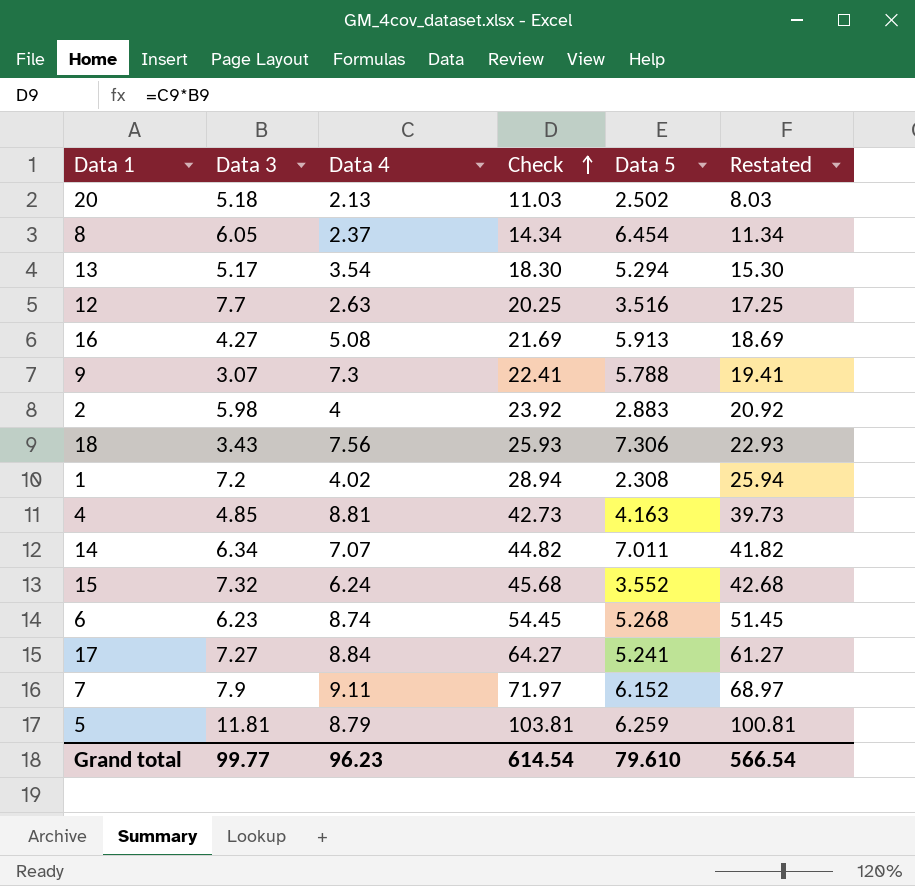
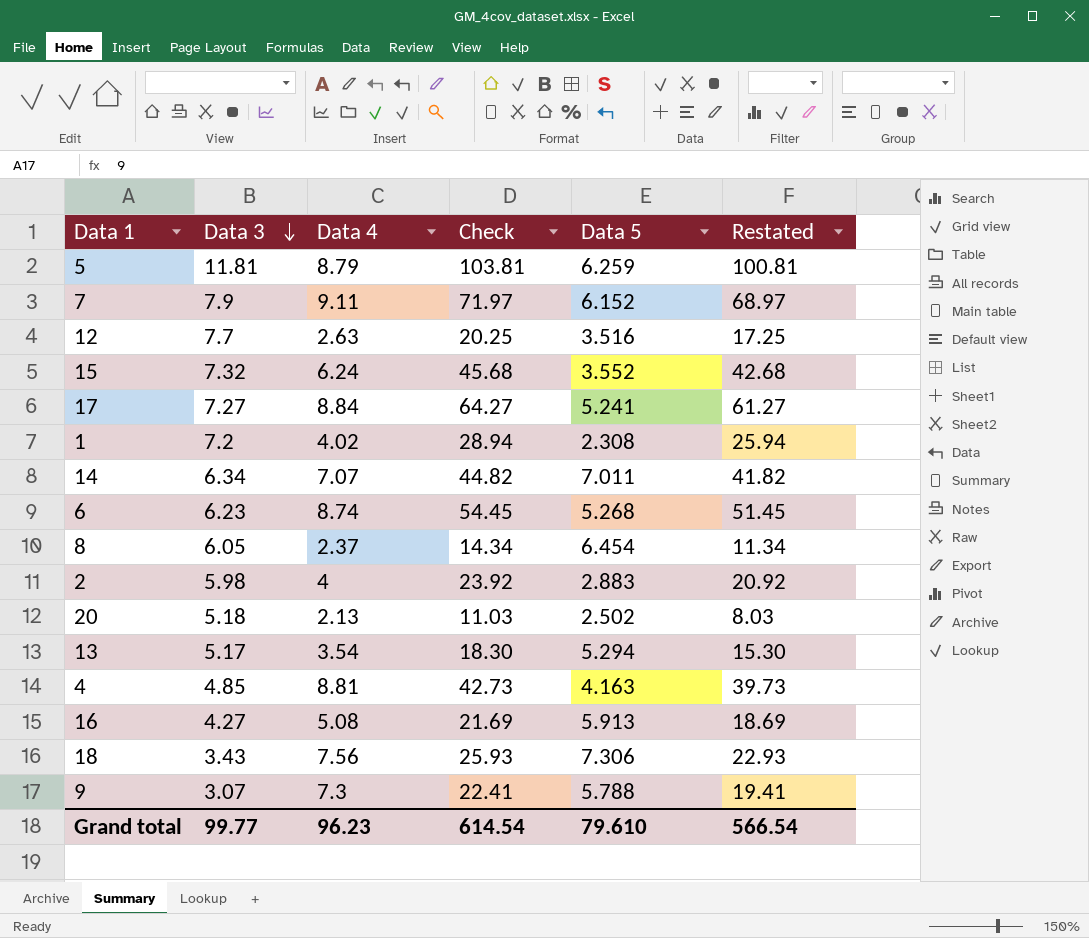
row order: Check ascending -> Data 3 descending

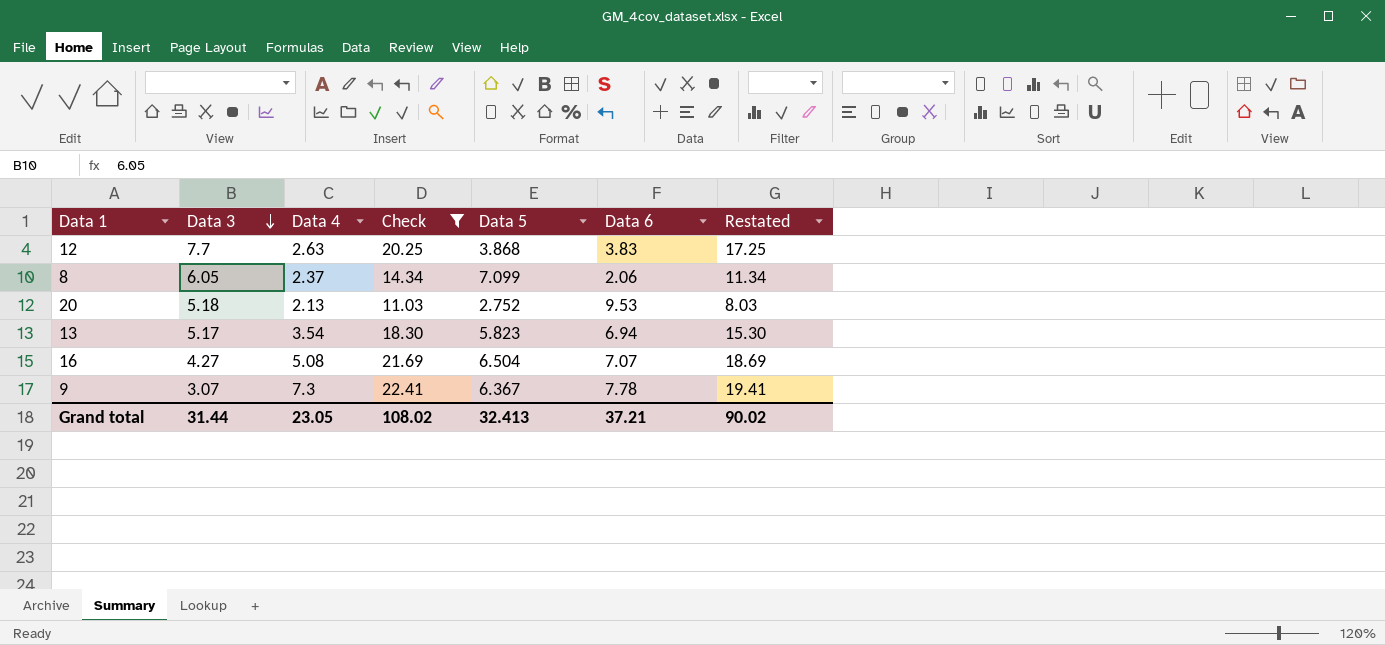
filter: none -> Check <= 22.41
column Data 6 | position: none -> 6
12 | Data 5: 3.516 -> 3.868
8 | Data 5: 6.454 -> 7.099
20 | Data 5: 2.502 -> 2.752
13 | Data 5: 5.294 -> 5.823
16 | Data 5: 5.913 -> 6.504
9 | Data 5: 5.788 -> 6.367
Grand total | Data 3: 99.77 -> 31.44
Grand total | Data 4: 96.23 -> 23.05
Grand total | Check: 614.54 -> 108.02
Grand total | Data 5: 79.610 -> 32.413
Grand total | Restated: 566.54 -> 90.02

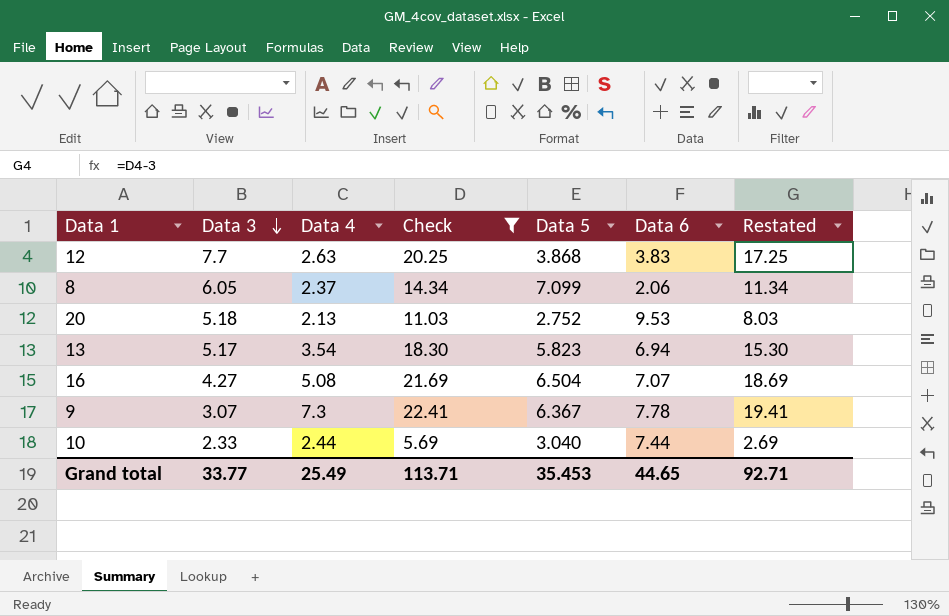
row 10: none -> 2.33 | 2.44 | 5.69 | 3.040 | 7.44 | 2.69
Grand total | Data 3: 31.44 -> 33.77
Grand total | Data 4: 23.05 -> 25.49
Grand total | Check: 108.02 -> 113.71
Grand total | Data 5: 32.413 -> 35.453
Grand total | Data 6: 37.21 -> 44.65
Grand total | Restated: 90.02 -> 92.71

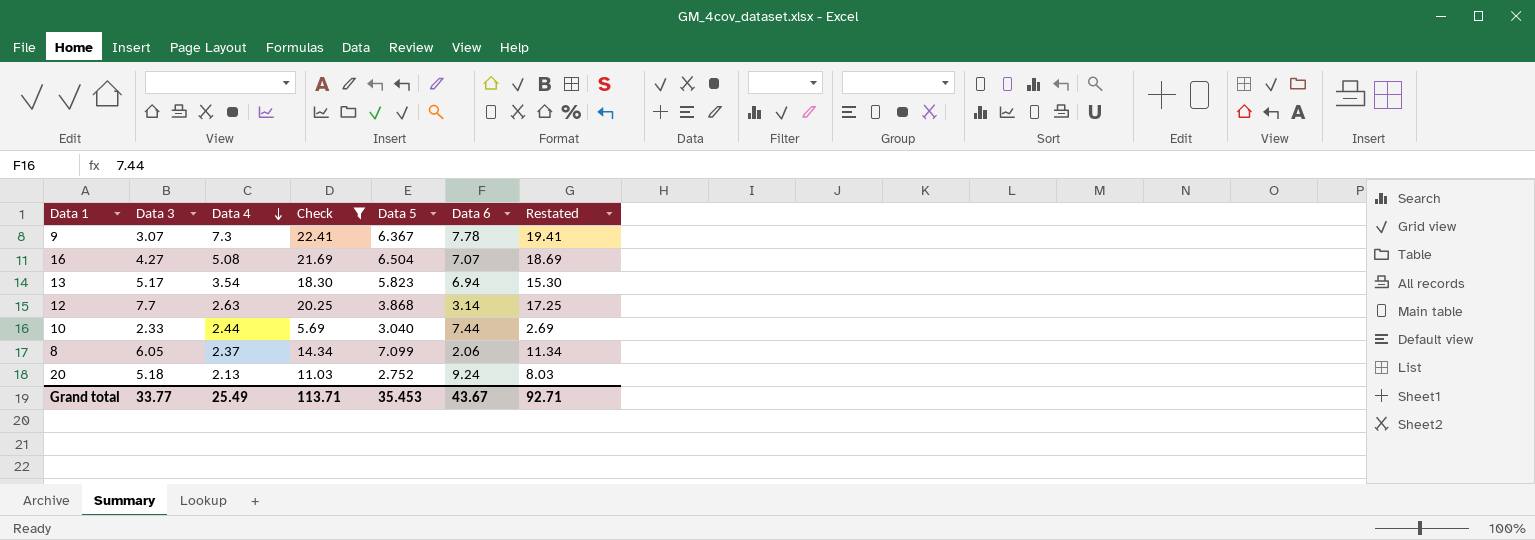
row order: Data 3 descending -> Data 4 descending
12 | Data 6: 3.83 -> 3.14
20 | Data 6: 9.53 -> 9.24
Grand total | Data 6: 44.65 -> 43.67

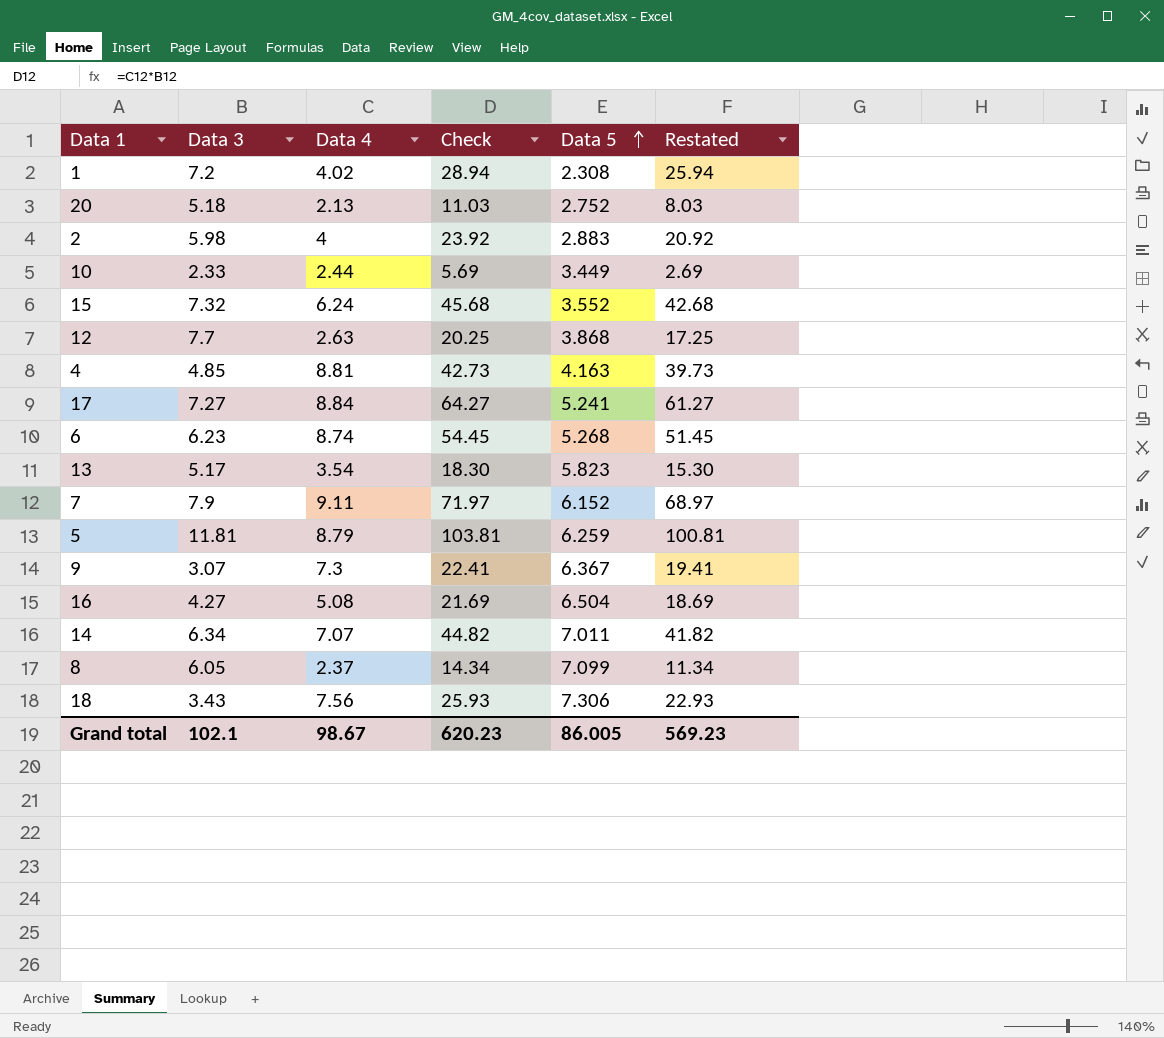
filter: Check <= 22.41 -> none
row order: Data 4 descending -> Data 5 ascending
column Data 6 | position: 6 -> none
10 | Data 5: 3.040 -> 3.449
Grand total | Data 3: 33.77 -> 102.1
Grand total | Data 4: 25.49 -> 98.67
Grand total | Check: 113.71 -> 620.23
Grand total | Data 5: 35.453 -> 86.005
Grand total | Restated: 92.71 -> 569.23

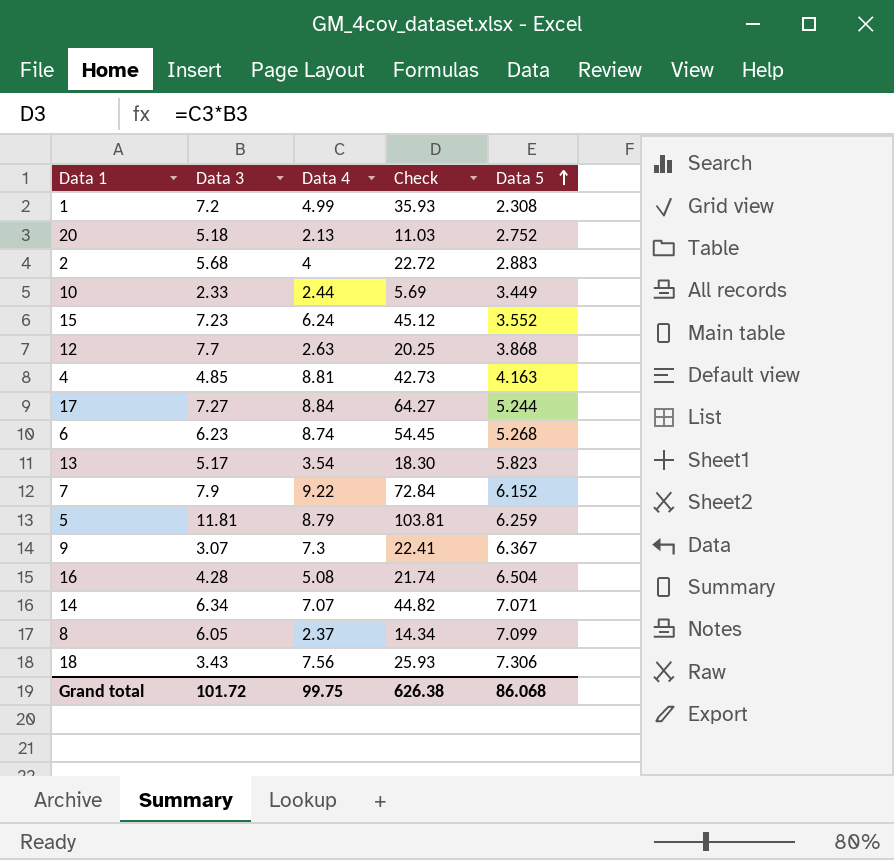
column Restated | formula: [Check] - 3 -> none
1 | Data 4: 4.02 -> 4.99
1 | Check: 28.94 -> 35.93
2 | Data 3: 5.98 -> 5.68
2 | Check: 23.92 -> 22.72
15 | Data 3: 7.32 -> 7.23
15 | Check: 45.68 -> 45.12
17 | Data 5: 5.241 -> 5.244
7 | Data 4: 9.11 -> 9.22
7 | Check: 71.97 -> 72.84
16 | Data 3: 4.27 -> 4.28
16 | Check: 21.69 -> 21.74
14 | Data 5: 7.011 -> 7.071
Grand total | Data 3: 102.1 -> 101.72
Grand total | Data 4: 98.67 -> 99.75
Grand total | Check: 620.23 -> 626.38
Grand total | Data 5: 86.005 -> 86.068

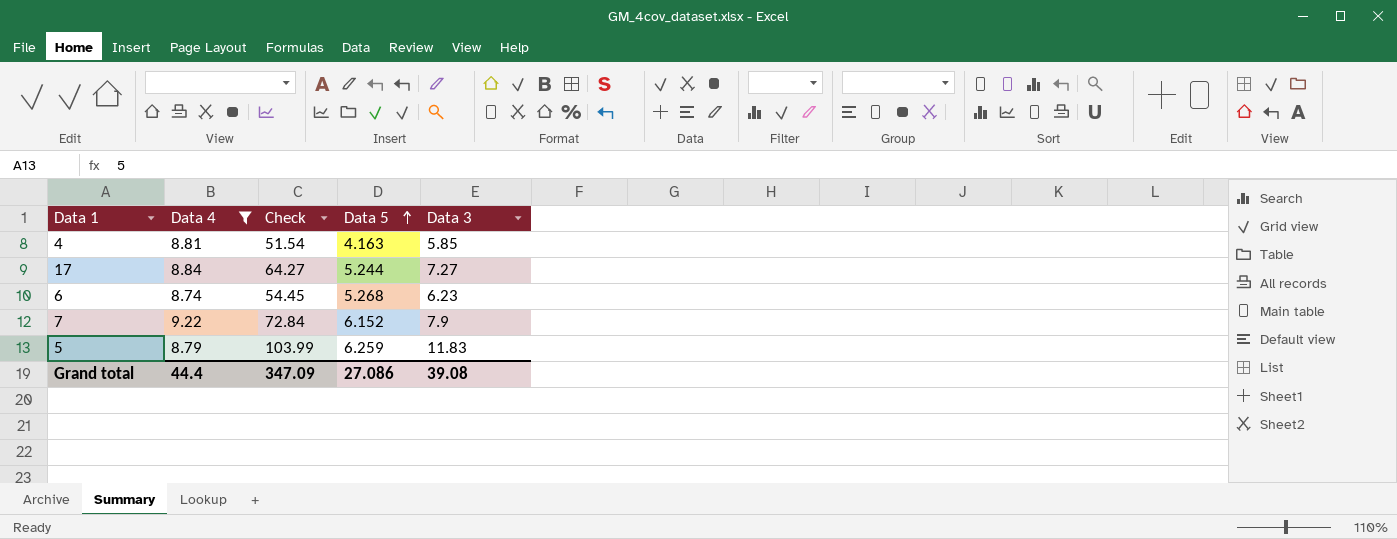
filter: none -> Data 4 >= 8.74
column Data 3 | position: 2 -> 5
4 | Check: 42.73 -> 51.54
4 | Data 3: 4.85 -> 5.85
5 | Check: 103.81 -> 103.99
5 | Data 3: 11.81 -> 11.83
Grand total | Data 4: 99.75 -> 44.4
Grand total | Check: 626.38 -> 347.09
Grand total | Data 5: 86.068 -> 27.086
Grand total | Data 3: 101.72 -> 39.08

